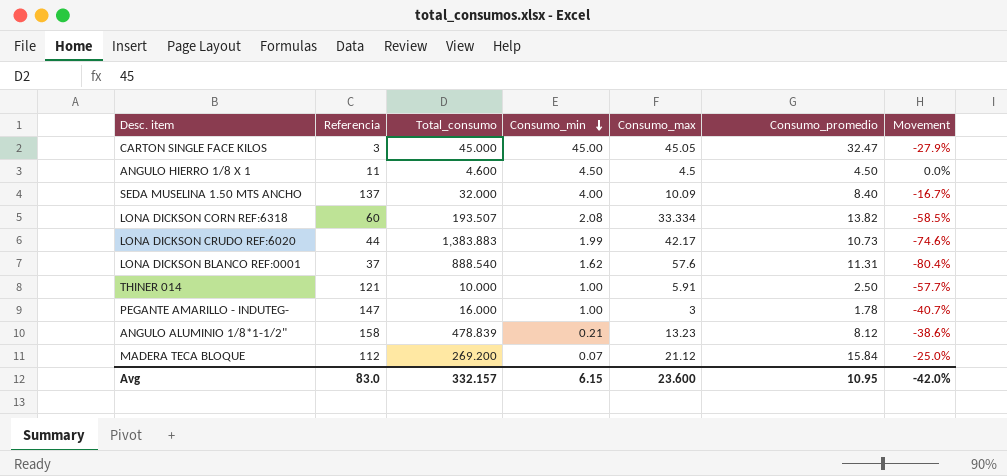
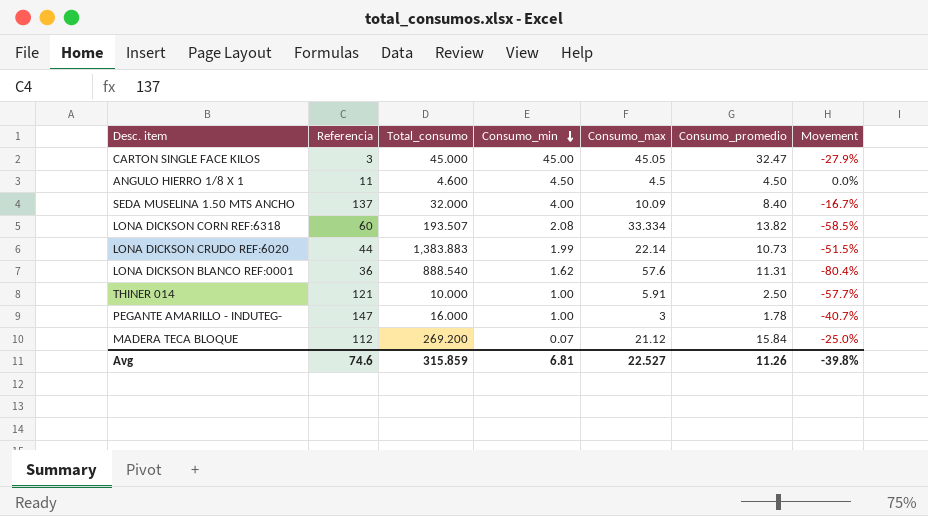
row ANGULO ALUMINIO 1/8*1-1/2": 158 | 478.839 | 0.21 | 13.23 | 8.12 | -38.6% -> none
LONA DICKSON CRUDO REF:6020 | Consumo_max: 42.17 -> 22.14
LONA DICKSON CRUDO REF:6020 | Movement: -74.6% -> -51.5%
LONA DICKSON BLANCO REF:0001 | Referencia: 37 -> 36
Avg | Referencia: 83.0 -> 74.6
Avg | Total_consumo: 332.157 -> 315.859
Avg | Consumo_min: 6.15 -> 6.81
Avg | Consumo_max: 23.600 -> 22.527
Avg | Consumo_promedio: 10.95 -> 11.26
Avg | Movement: -42.0% -> -39.8%

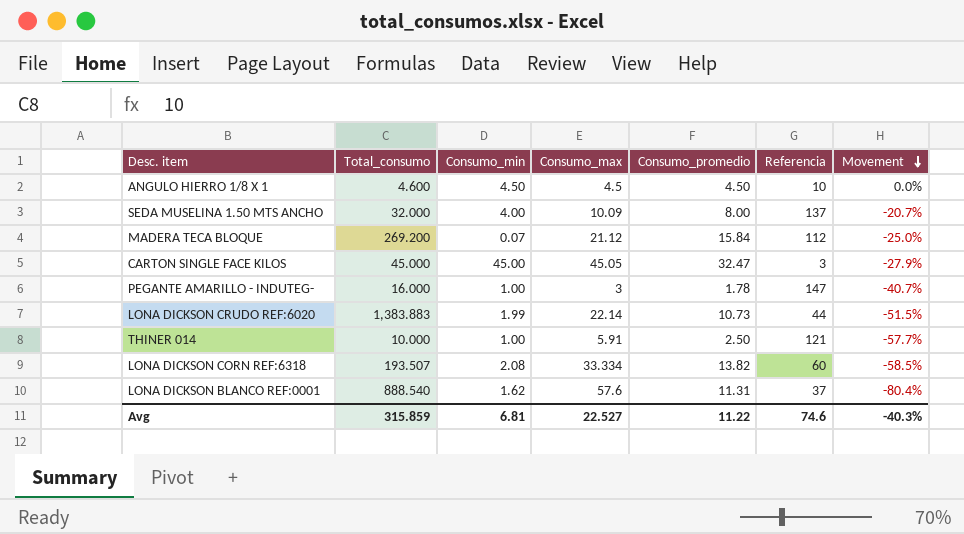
row order: Consumo_min descending -> Movement descending
column Referencia | position: 2 -> 6
ANGULO HIERRO 1/8 X 1 | Referencia: 11 -> 10
SEDA MUSELINA 1.50 MTS ANCHO | Consumo_promedio: 8.40 -> 8.00
SEDA MUSELINA 1.50 MTS ANCHO | Movement: -16.7% -> -20.7%
LONA DICKSON BLANCO REF:0001 | Referencia: 36 -> 37
Avg | Consumo_promedio: 11.26 -> 11.22
Avg | Movement: -39.8% -> -40.3%

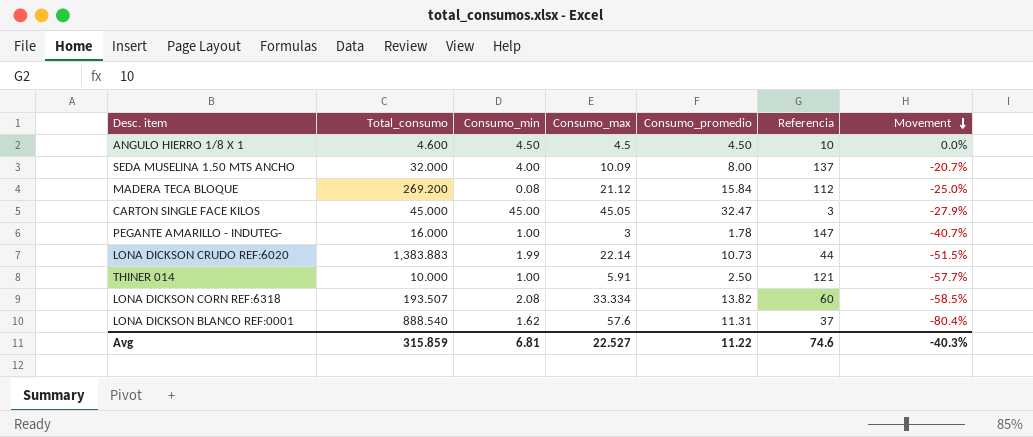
MADERA TECA BLOQUE | Consumo_min: 0.07 -> 0.08

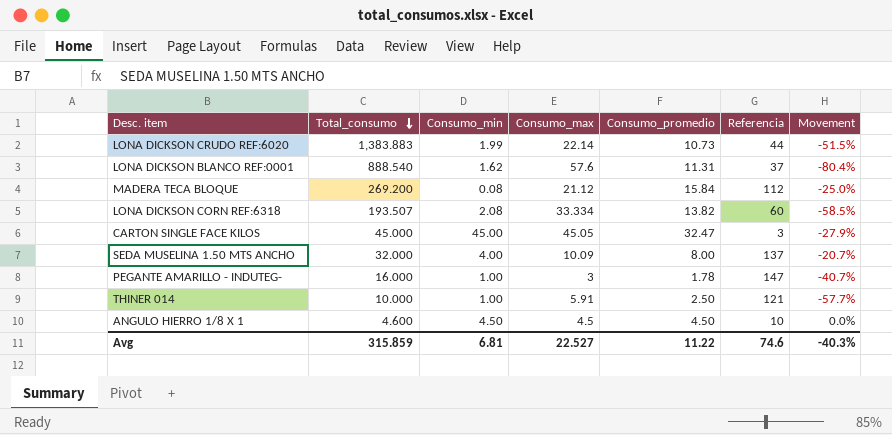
row order: Movement descending -> Total_consumo descending

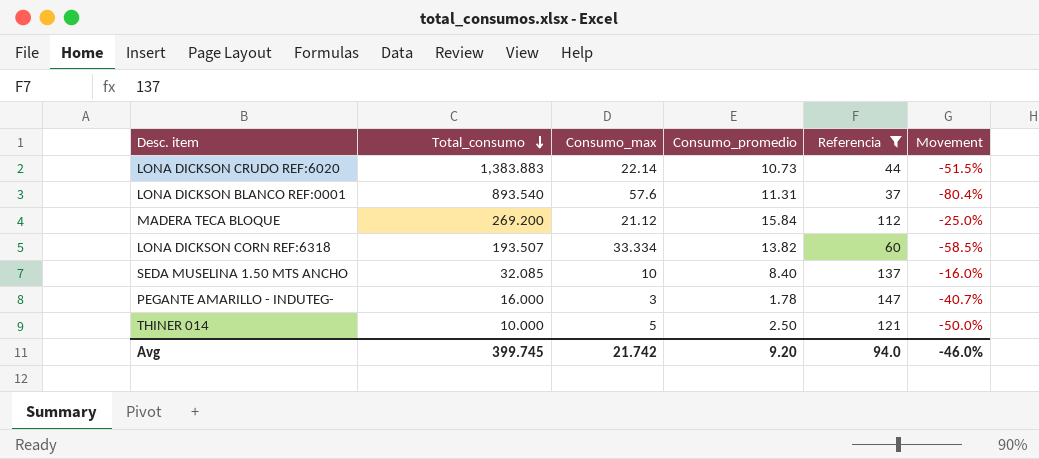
filter: none -> Referencia >= 37
column Consumo_min | position: 3 -> none
LONA DICKSON BLANCO REF:0001 | Total_consumo: 888.540 -> 893.540
SEDA MUSELINA 1.50 MTS ANCHO | Total_consumo: 32.000 -> 32.085
SEDA MUSELINA 1.50 MTS ANCHO | Consumo_max: 10.09 -> 10
SEDA MUSELINA 1.50 MTS ANCHO | Consumo_promedio: 8.00 -> 8.40
SEDA MUSELINA 1.50 MTS ANCHO | Movement: -20.7% -> -16.0%
THINER 014 | Consumo_max: 5.91 -> 5
THINER 014 | Movement: -57.7% -> -50.0%
Avg | Total_consumo: 315.859 -> 399.745
Avg | Consumo_max: 22.527 -> 21.742
Avg | Consumo_promedio: 11.22 -> 9.20
Avg | Referencia: 74.6 -> 94.0
Avg | Movement: -40.3% -> -46.0%

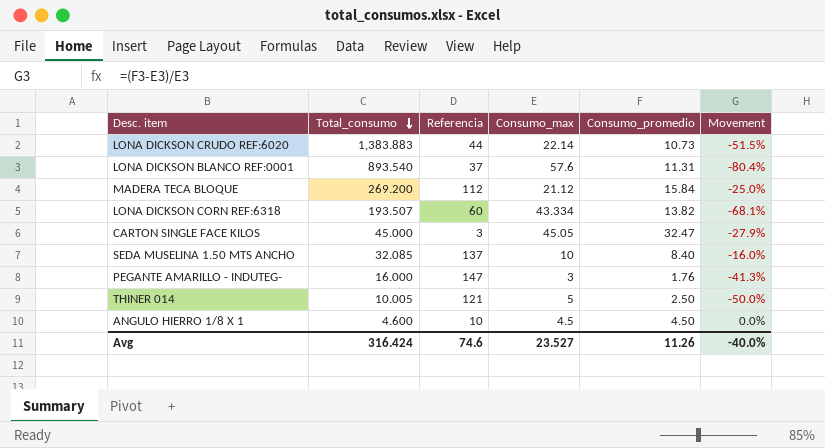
filter: Referencia >= 37 -> none
column Referencia | position: 5 -> 3
LONA DICKSON CORN REF:6318 | Consumo_max: 33.334 -> 43.334
LONA DICKSON CORN REF:6318 | Movement: -58.5% -> -68.1%
PEGANTE AMARILLO - INDUTEG- | Consumo_promedio: 1.78 -> 1.76
PEGANTE AMARILLO - INDUTEG- | Movement: -40.7% -> -41.3%
THINER 014 | Total_consumo: 10.000 -> 10.005
Avg | Total_consumo: 399.745 -> 316.424
Avg | Referencia: 94.0 -> 74.6
Avg | Consumo_max: 21.742 -> 23.527
Avg | Consumo_promedio: 9.20 -> 11.26
Avg | Movement: -46.0% -> -40.0%

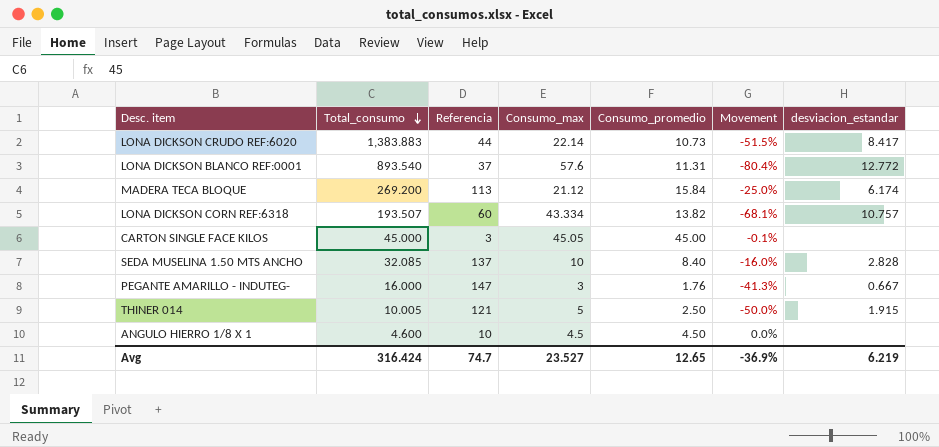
column desviacion_estandar | position: none -> 7
MADERA TECA BLOQUE | Referencia: 112 -> 113
CARTON SINGLE FACE KILOS | Consumo_promedio: 32.47 -> 45.00
CARTON SINGLE FACE KILOS | Movement: -27.9% -> -0.1%
Avg | Referencia: 74.6 -> 74.7
Avg | Consumo_promedio: 11.26 -> 12.65
Avg | Movement: -40.0% -> -36.9%

